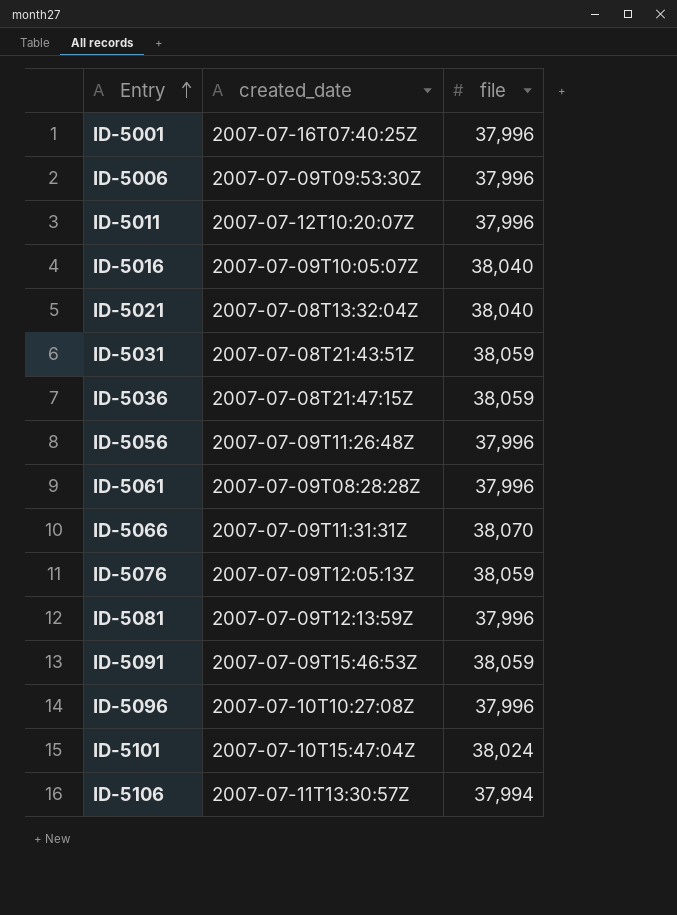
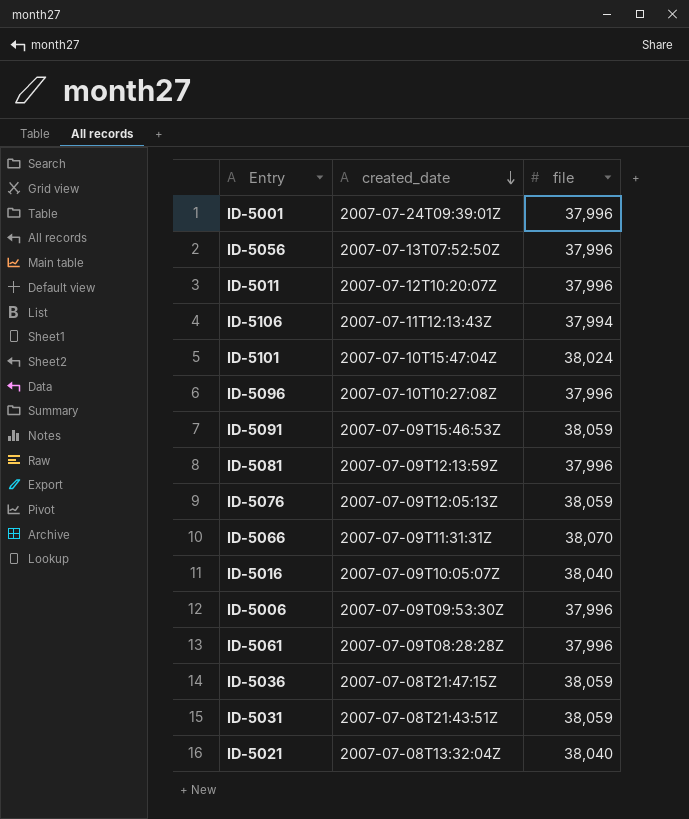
row order: Entry ascending -> created_date descending
ID-5001 | created_date: 2007-07-16T07:40:25Z -> 2007-07-24T09:39:01Z
ID-5056 | created_date: 2007-07-09T11:26:48Z -> 2007-07-13T07:52:50Z
ID-5106 | created_date: 2007-07-11T13:30:57Z -> 2007-07-11T12:13:43Z

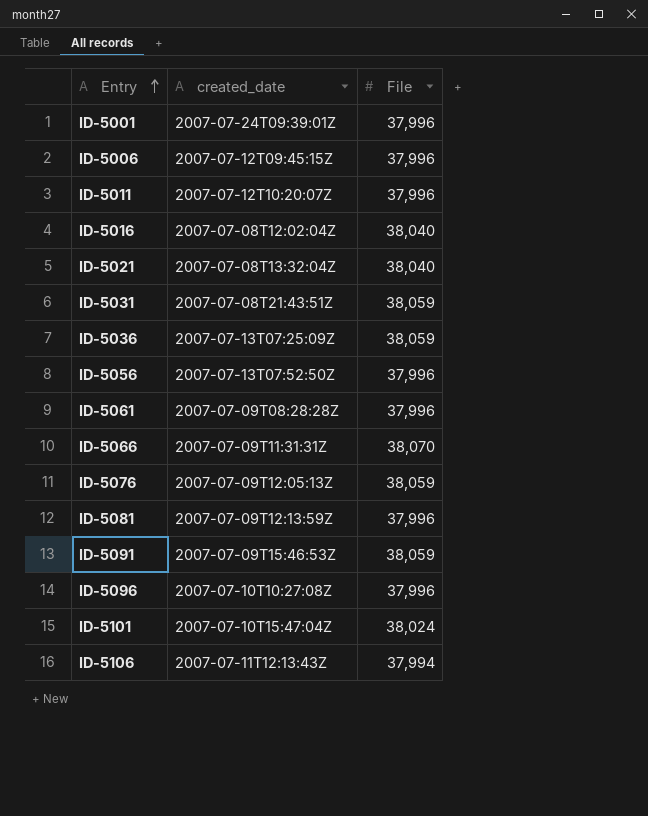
row order: created_date descending -> Entry ascending
column name: file -> File
ID-5006 | created_date: 2007-07-09T09:53:30Z -> 2007-07-12T09:45:15Z
ID-5016 | created_date: 2007-07-09T10:05:07Z -> 2007-07-08T12:02:04Z
ID-5036 | created_date: 2007-07-08T21:47:15Z -> 2007-07-13T07:25:09Z

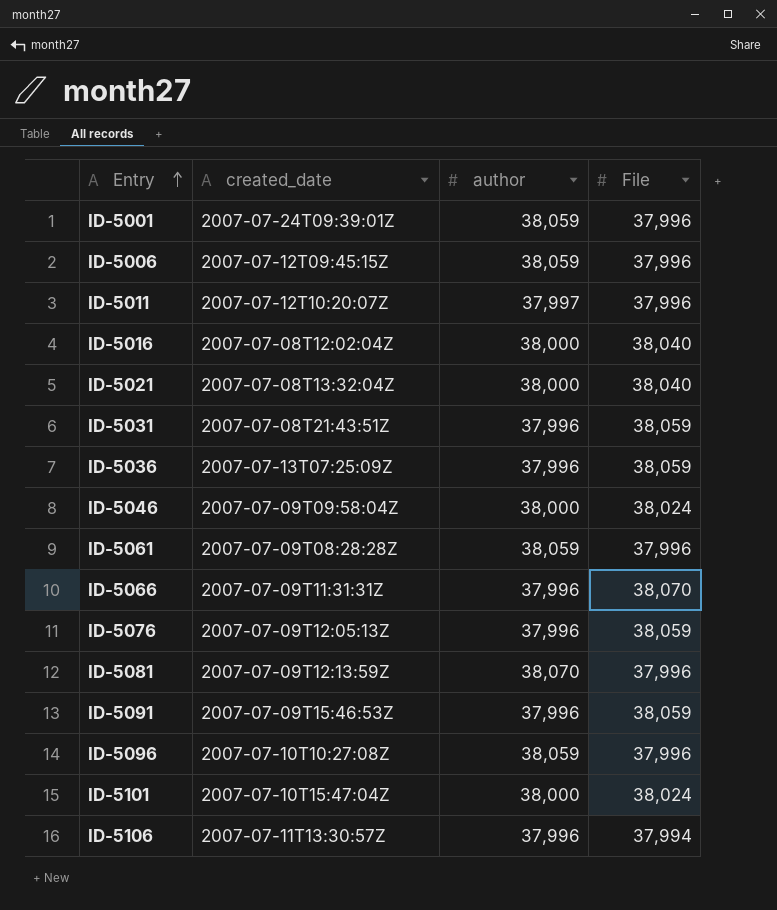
column author | position: none -> 3
row ID-5056: 2007-07-13T07:52:50Z | 37,996 -> none
row ID-5046: none -> 2007-07-09T09:58:04Z | 38,000 | 38,024
ID-5106 | created_date: 2007-07-11T12:13:43Z -> 2007-07-11T13:30:57Z

